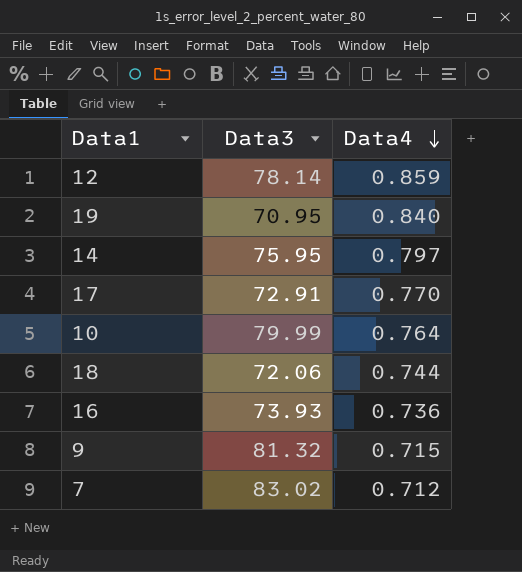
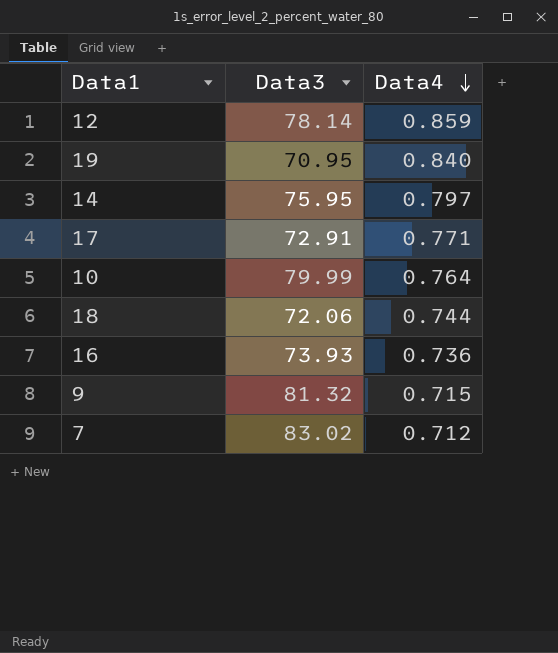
17 | Data4: 0.770 -> 0.771

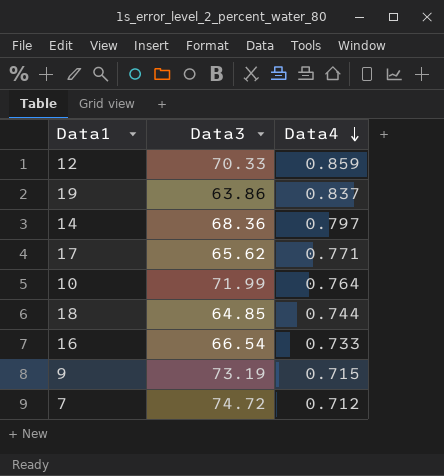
12 | Data3: 78.14 -> 70.33
19 | Data3: 70.95 -> 63.86
19 | Data4: 0.840 -> 0.837
14 | Data3: 75.95 -> 68.36
17 | Data3: 72.91 -> 65.62
10 | Data3: 79.99 -> 71.99
18 | Data3: 72.06 -> 64.85
16 | Data3: 73.93 -> 66.54
16 | Data4: 0.736 -> 0.733
9 | Data3: 81.32 -> 73.19
7 | Data3: 83.02 -> 74.72

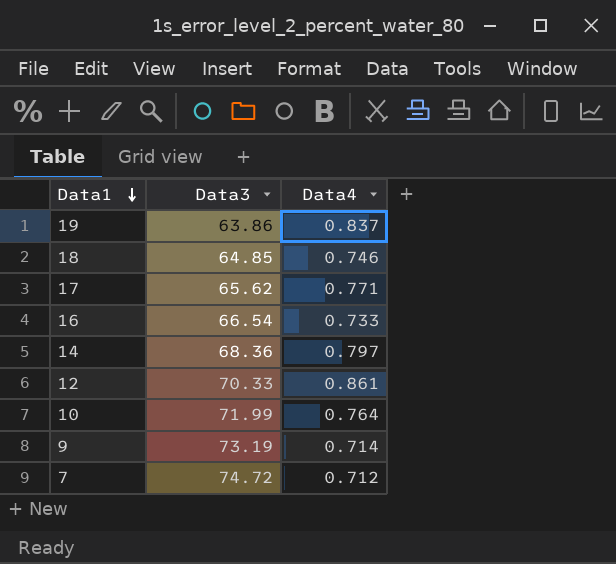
row order: Data4 descending -> Data1 descending
18 | Data4: 0.744 -> 0.746
12 | Data4: 0.859 -> 0.861
9 | Data4: 0.715 -> 0.714

